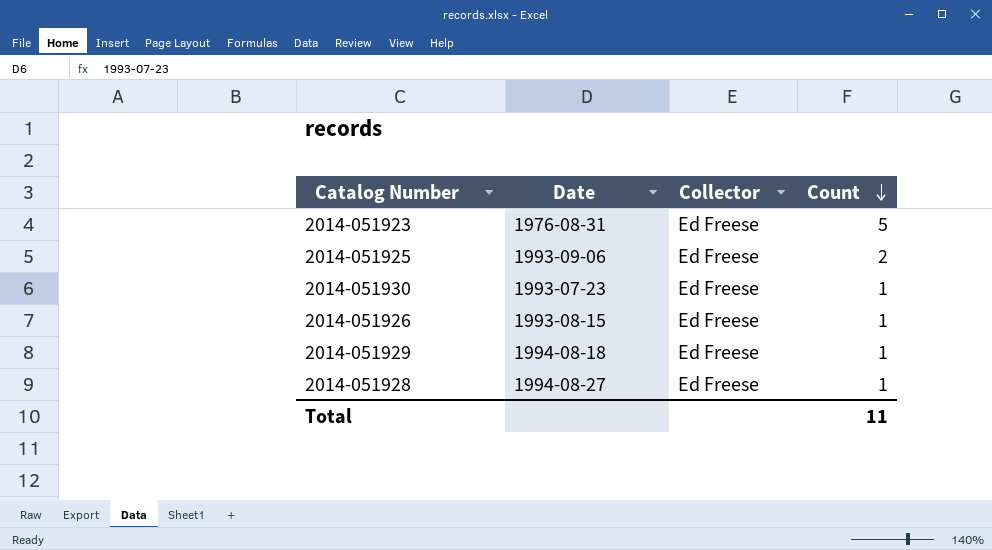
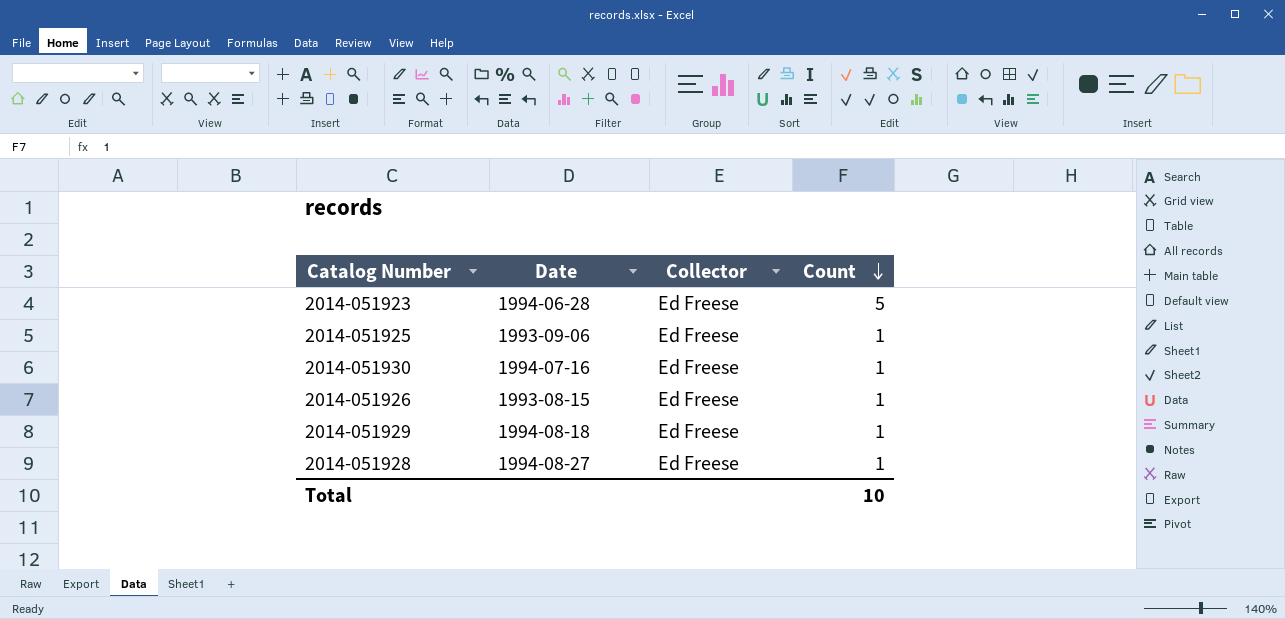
2014-051923 | Date: 1976-08-31 -> 1994-06-28
2014-051925 | Count: 2 -> 1
2014-051930 | Date: 1993-07-23 -> 1994-07-16
Total | Count: 11 -> 10

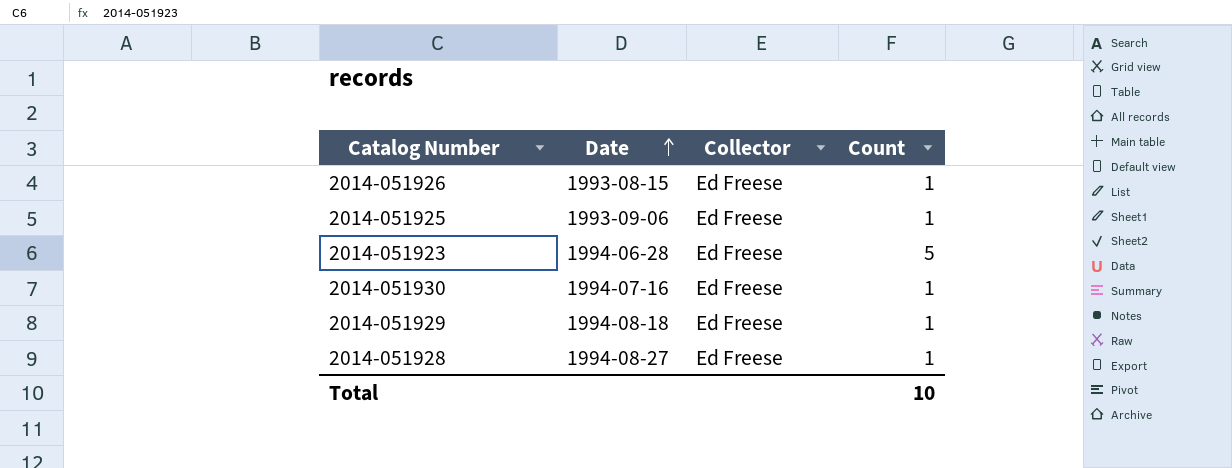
row order: Count descending -> Date ascending

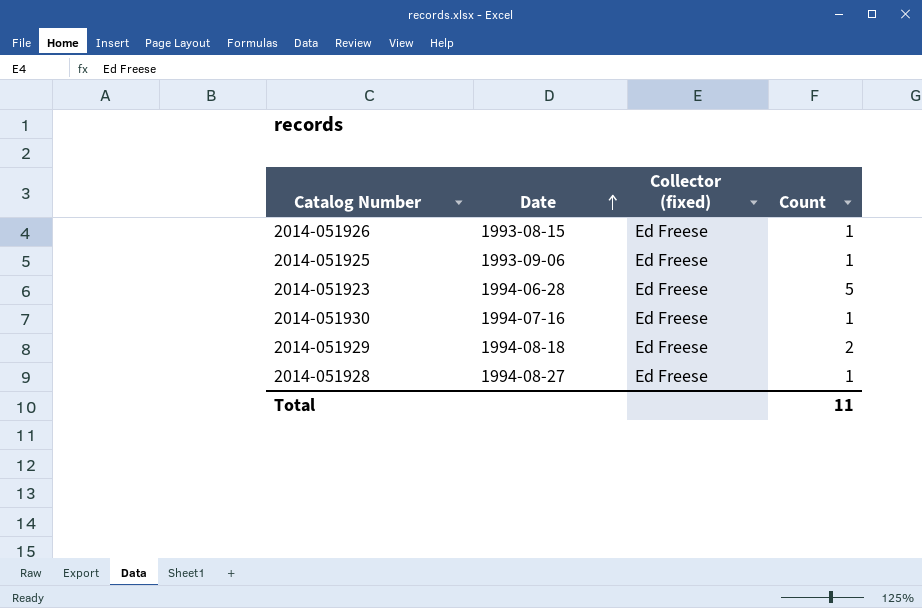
column name: Collector -> Collector (fixed)
2014-051929 | Count: 1 -> 2
Total | Count: 10 -> 11

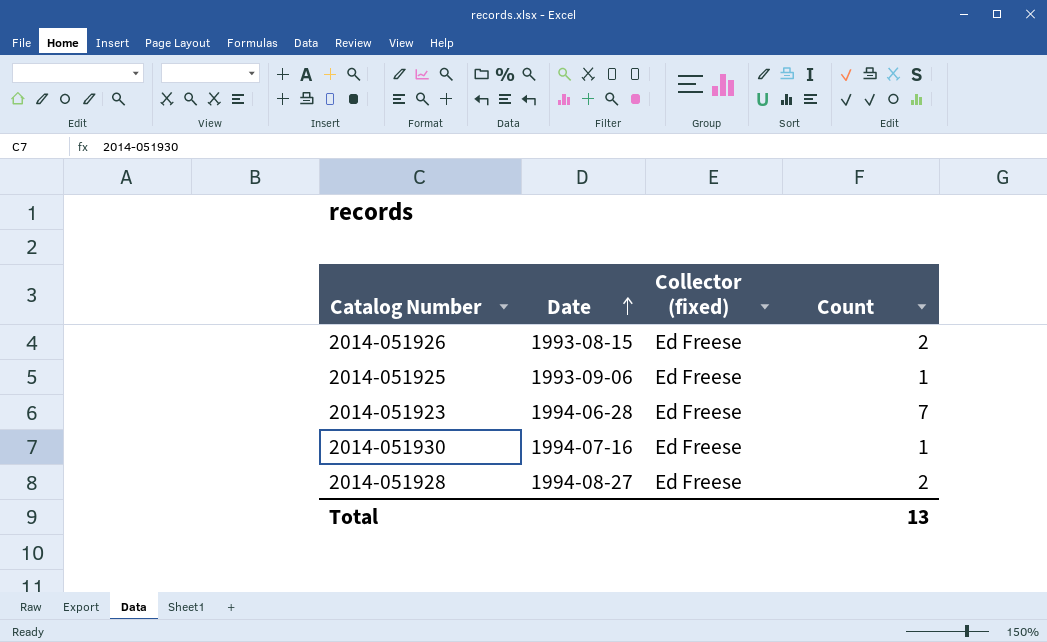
row 2014-051929: 1994-08-18 | Ed Freese | 2 -> none
2014-051926 | Count: 1 -> 2
2014-051923 | Count: 5 -> 7
2014-051928 | Count: 1 -> 2
Total | Count: 11 -> 13

